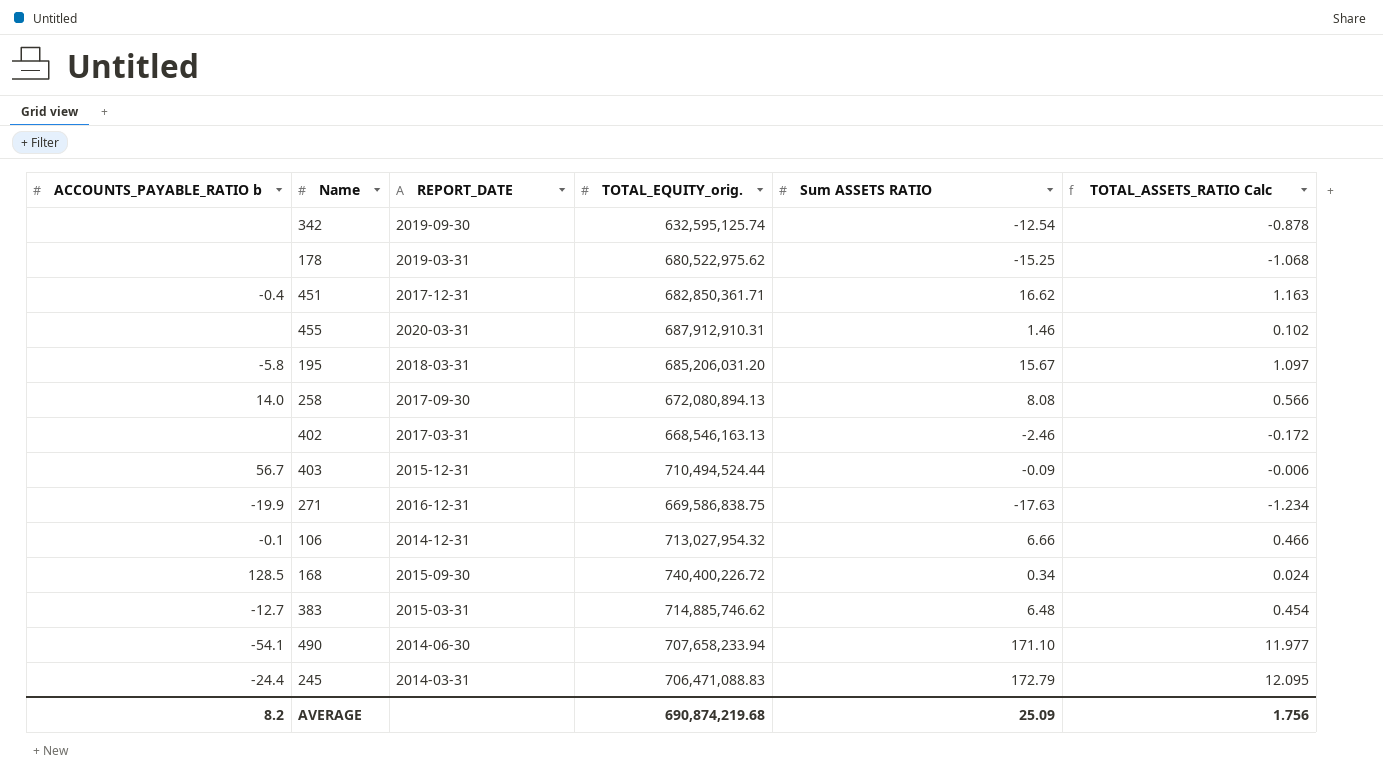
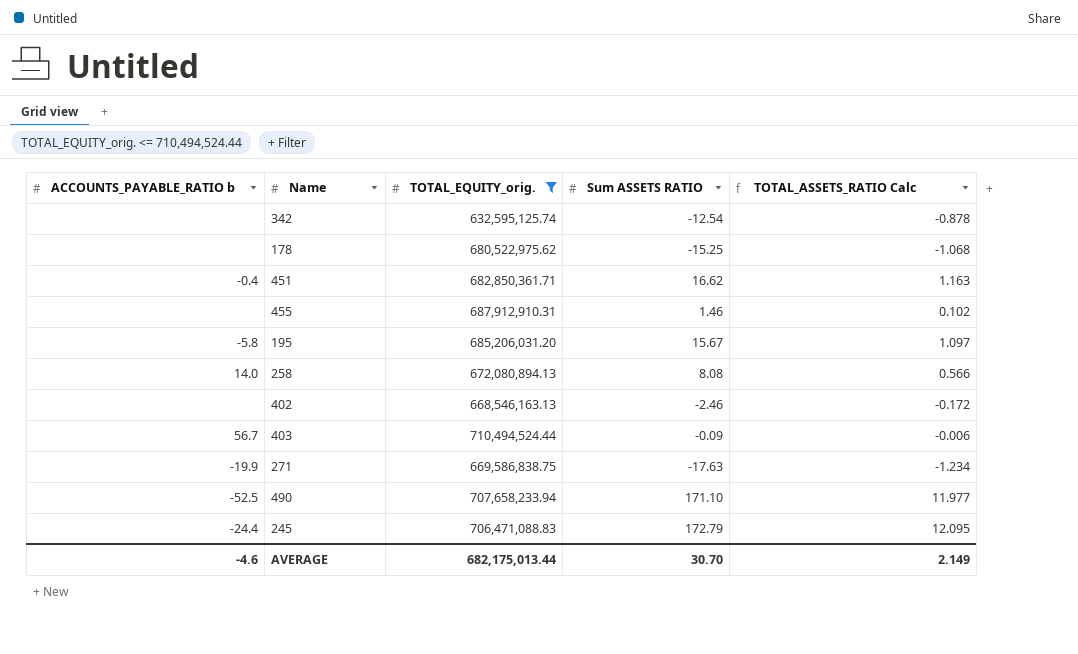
filter: none -> TOTAL_EQUITY_orig. <= 710,494,524.44
column REPORT_DATE | position: 3 -> none
490 | ACCOUNTS_PAYABLE_RATIO b: -54.1 -> -52.5
AVERAGE | ACCOUNTS_PAYABLE_RATIO b: 8.2 -> -4.6
AVERAGE | TOTAL_EQUITY_orig.: 690,874,219.68 -> 682,175,013.44
AVERAGE | Sum ASSETS RATIO: 25.09 -> 30.70
AVERAGE | TOTAL_ASSETS_RATIO Calc: 1.756 -> 2.149

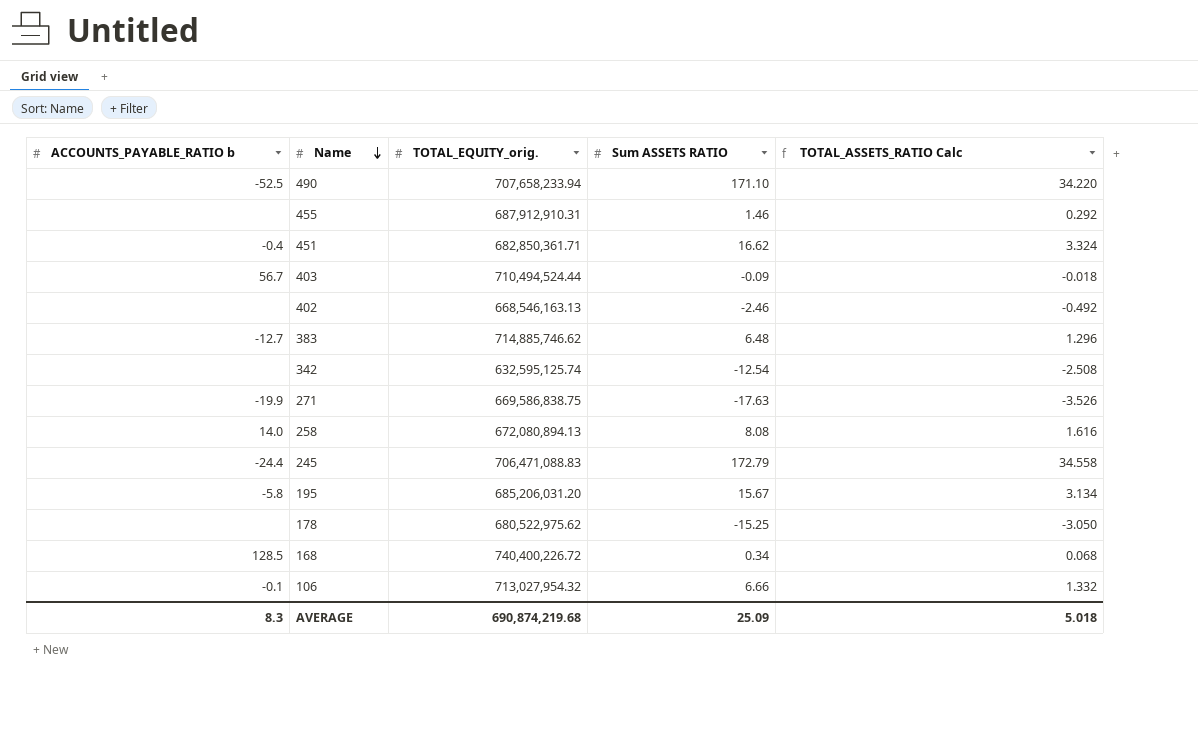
filter: TOTAL_EQUITY_orig. <= 710,494,524.44 -> none
row order: none -> Name descending
column TOTAL_ASSETS_RATIO Calc | formula: [Sum ASSETS RATIO] * 0.07 -> [Sum ASSETS RATIO] * 0.2
AVERAGE | ACCOUNTS_PAYABLE_RATIO b: -4.6 -> 8.3
AVERAGE | TOTAL_EQUITY_orig.: 682,175,013.44 -> 690,874,219.68
AVERAGE | Sum ASSETS RATIO: 30.70 -> 25.09
AVERAGE | TOTAL_ASSETS_RATIO Calc: 2.149 -> 5.018

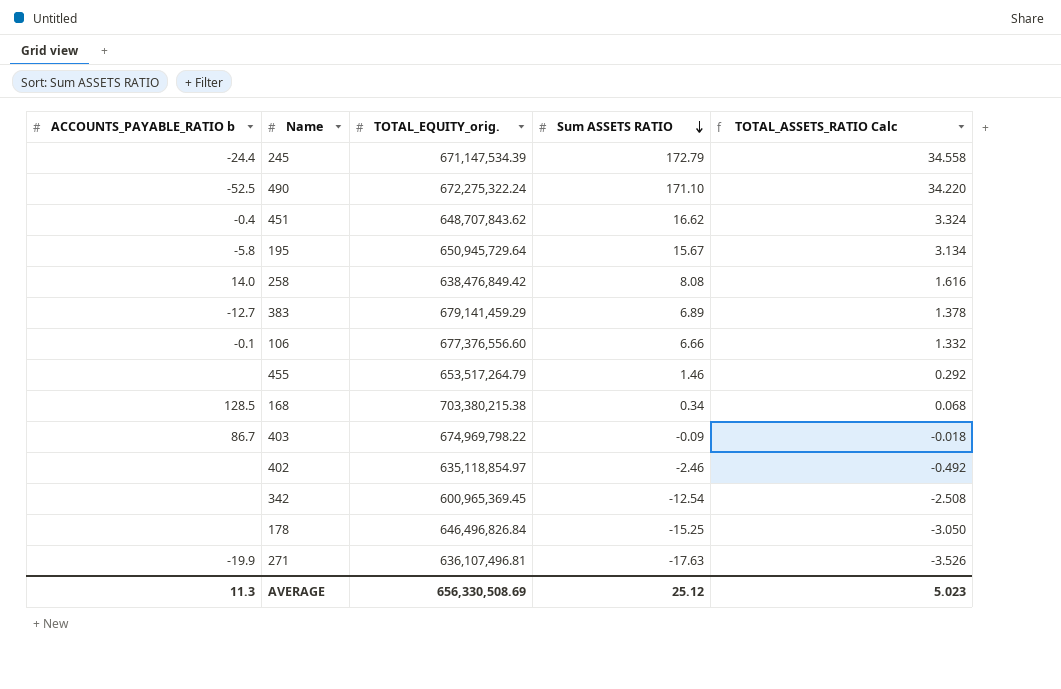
row order: Name descending -> Sum ASSETS RATIO descending
245 | TOTAL_EQUITY_orig.: 706,471,088.83 -> 671,147,534.39
490 | TOTAL_EQUITY_orig.: 707,658,233.94 -> 672,275,322.24
451 | TOTAL_EQUITY_orig.: 682,850,361.71 -> 648,707,843.62
195 | TOTAL_EQUITY_orig.: 685,206,031.20 -> 650,945,729.64
258 | TOTAL_EQUITY_orig.: 672,080,894.13 -> 638,476,849.42
383 | TOTAL_EQUITY_orig.: 714,885,746.62 -> 679,141,459.29
383 | Sum ASSETS RATIO: 6.48 -> 6.89
383 | TOTAL_ASSETS_RATIO Calc: 1.296 -> 1.378
106 | TOTAL_EQUITY_orig.: 713,027,954.32 -> 677,376,556.60
455 | TOTAL_EQUITY_orig.: 687,912,910.31 -> 653,517,264.79
168 | TOTAL_EQUITY_orig.: 740,400,226.72 -> 703,380,215.38
403 | ACCOUNTS_PAYABLE_RATIO b: 56.7 -> 86.7
403 | TOTAL_EQUITY_orig.: 710,494,524.44 -> 674,969,798.22
402 | TOTAL_EQUITY_orig.: 668,546,163.13 -> 635,118,854.97
342 | TOTAL_EQUITY_orig.: 632,595,125.74 -> 600,965,369.45
178 | TOTAL_EQUITY_orig.: 680,522,975.62 -> 646,496,826.84
271 | TOTAL_EQUITY_orig.: 669,586,838.75 -> 636,107,496.81
AVERAGE | ACCOUNTS_PAYABLE_RATIO b: 8.3 -> 11.3
AVERAGE | TOTAL_EQUITY_orig.: 690,874,219.68 -> 656,330,508.69
AVERAGE | Sum ASSETS RATIO: 25.09 -> 25.12
AVERAGE | TOTAL_ASSETS_RATIO Calc: 5.018 -> 5.023

